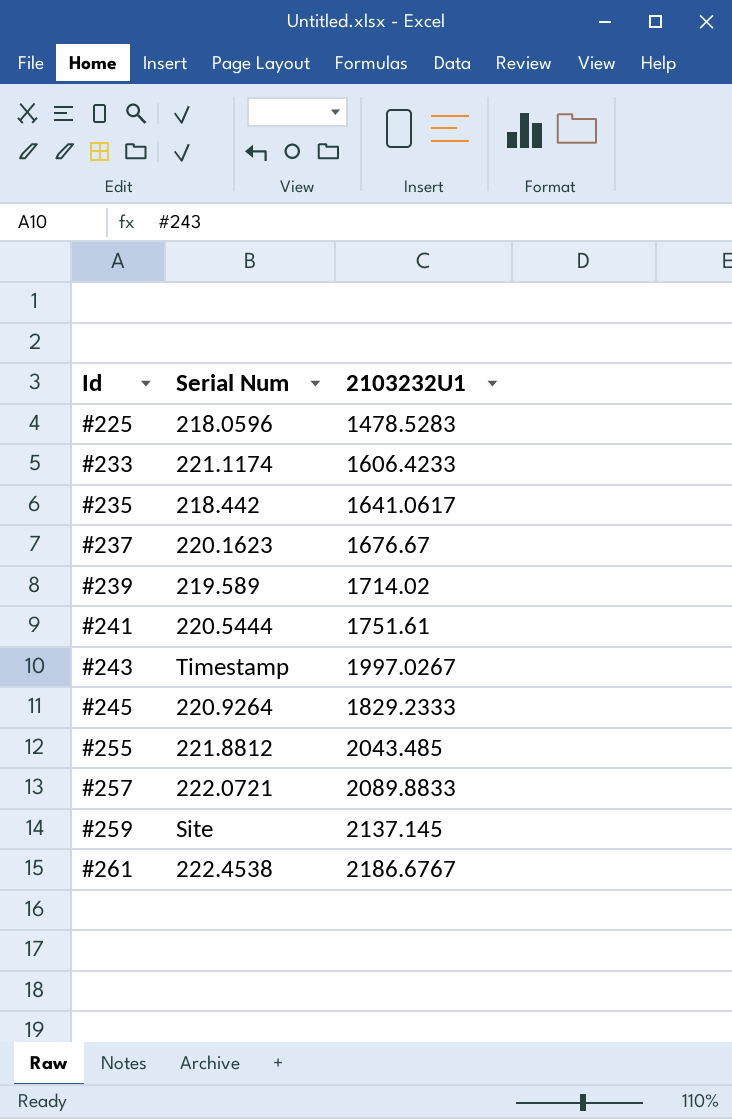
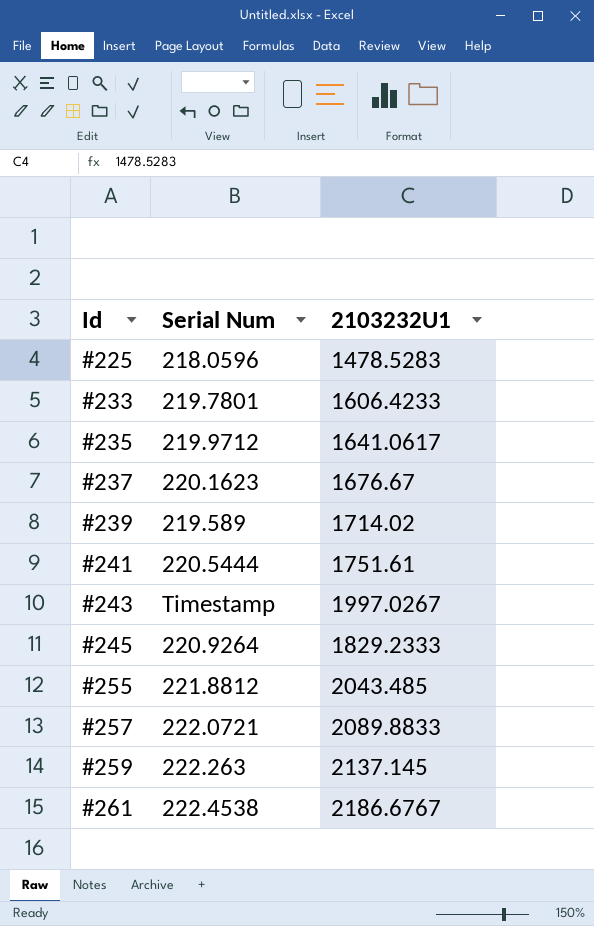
#233 | Serial Num: 221.1174 -> 219.7801
#235 | Serial Num: 218.442 -> 219.9712
#259 | Serial Num: Site -> 222.263

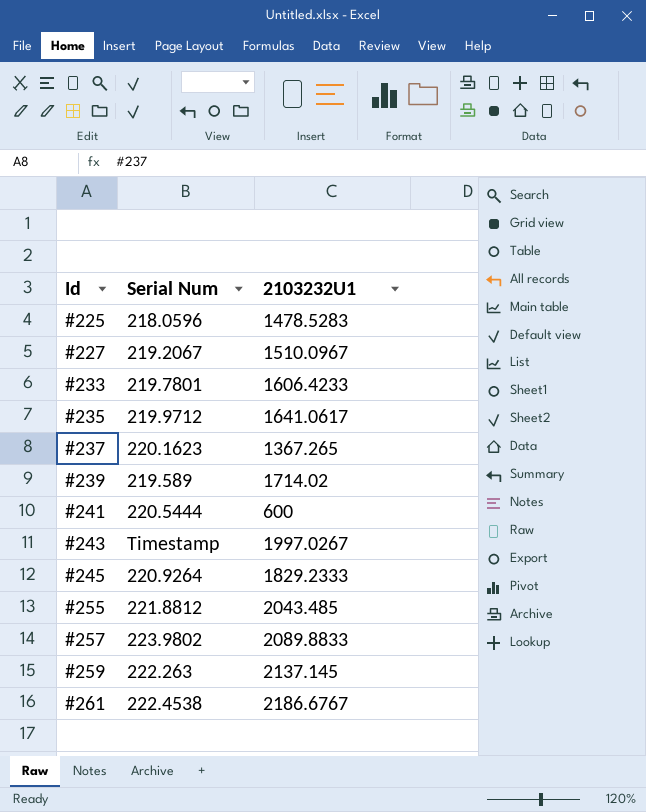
row #227: none -> 219.2067 | 1510.0967
#237 | 2103232U1: 1676.67 -> 1367.265
#241 | 2103232U1: 1751.61 -> 600
#257 | Serial Num: 222.0721 -> 223.9802

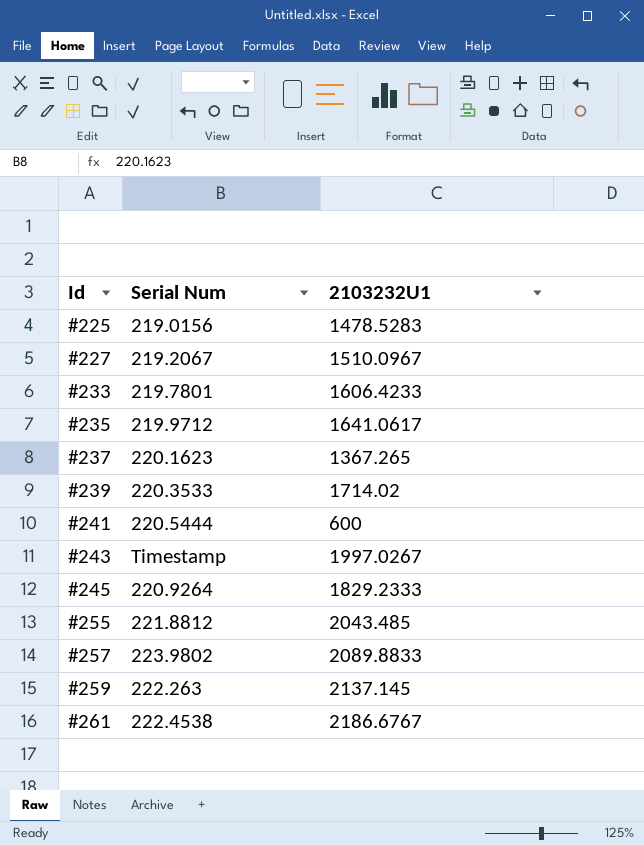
#225 | Serial Num: 218.0596 -> 219.0156
#239 | Serial Num: 219.589 -> 220.3533

